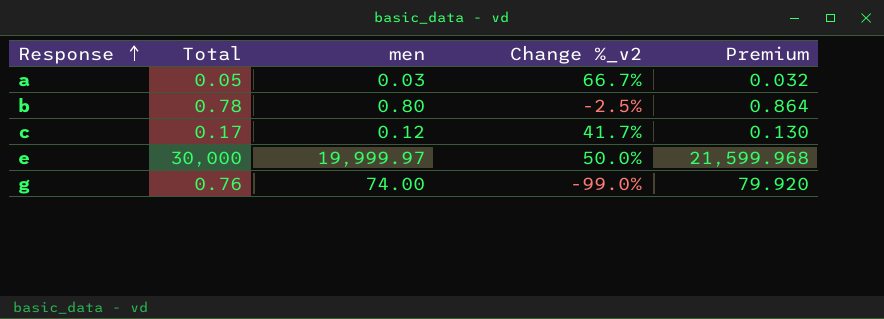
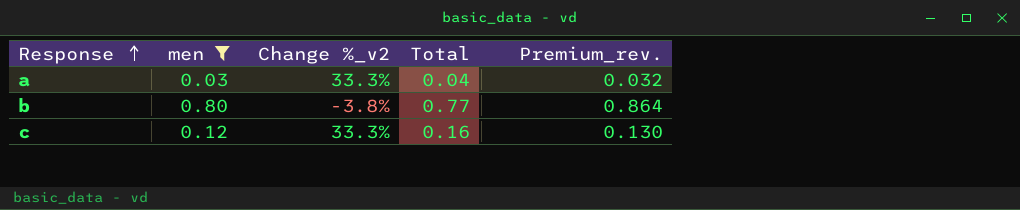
filter: none -> men <= 0.80
column Total | position: 2 -> 4
column name: Premium -> Premium_rev.
a | Change %_v2: 66.7% -> 33.3%
a | Total: 0.05 -> 0.04
b | Change %_v2: -2.5% -> -3.8%
b | Total: 0.78 -> 0.77
c | Change %_v2: 41.7% -> 33.3%
c | Total: 0.17 -> 0.16

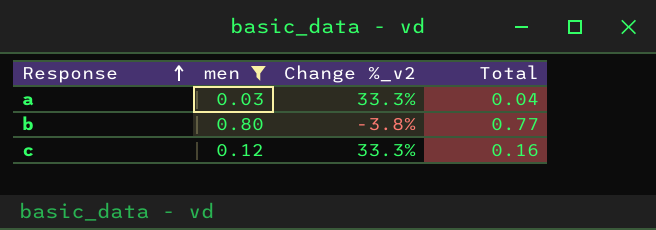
column Premium_rev. | formula: [men] * 1.08 -> none

